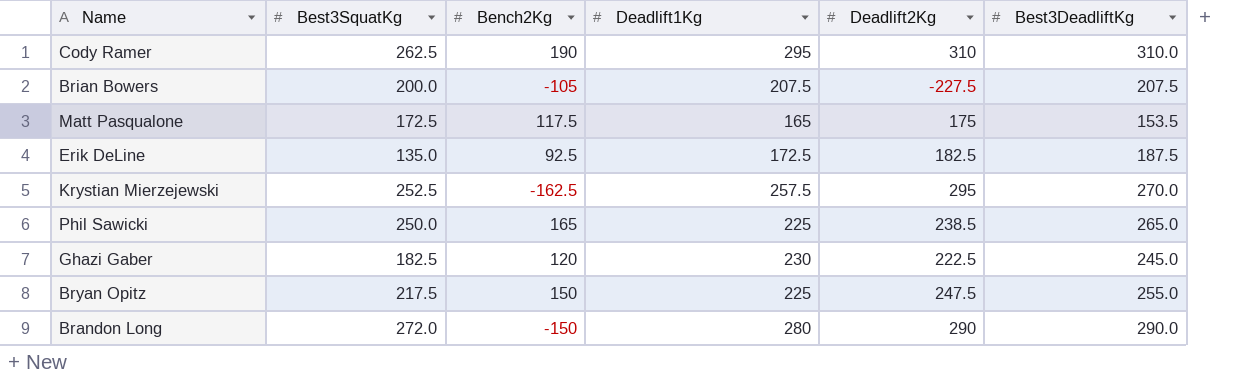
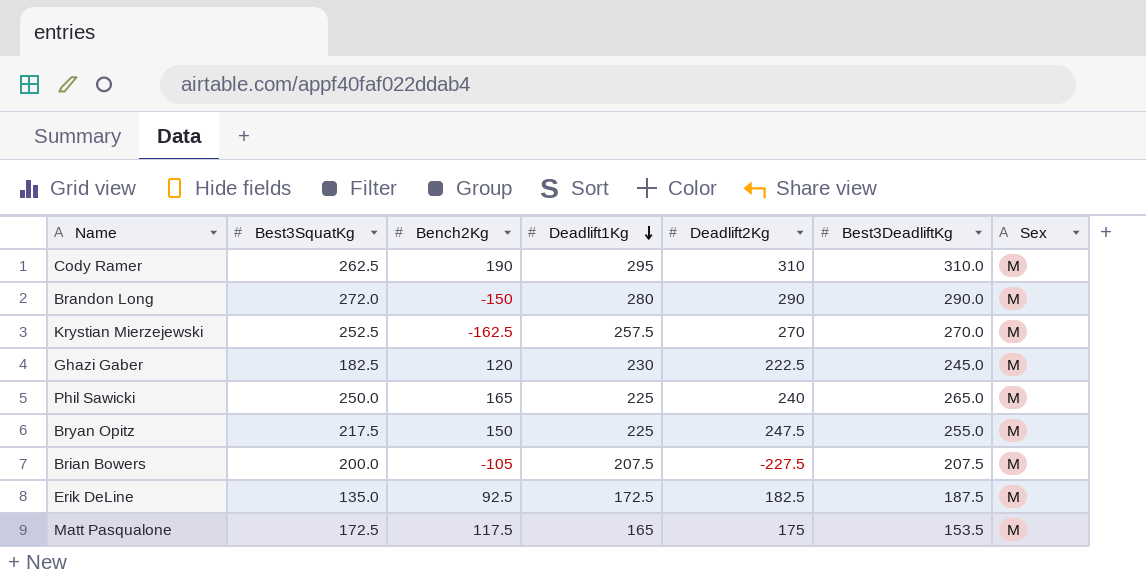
row order: none -> Deadlift1Kg descending
column Sex | position: none -> 7
Krystian Mierzejewski | Deadlift2Kg: 295 -> 270
Phil Sawicki | Deadlift2Kg: 238.5 -> 240

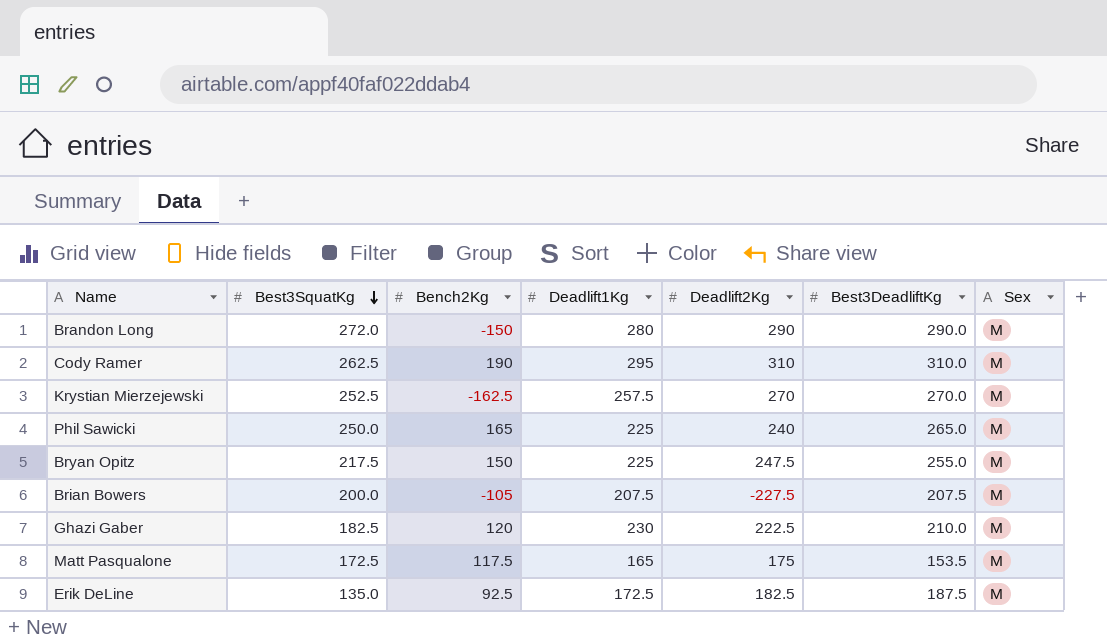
row order: Deadlift1Kg descending -> Best3SquatKg descending
Ghazi Gaber | Best3DeadliftKg: 245.0 -> 210.0

